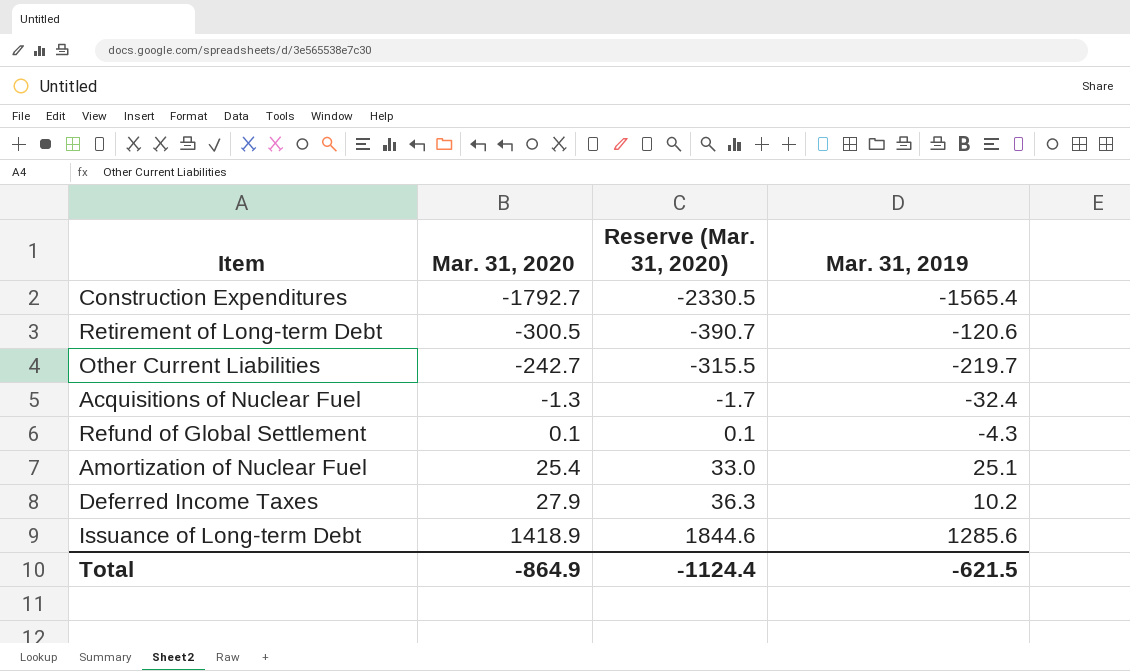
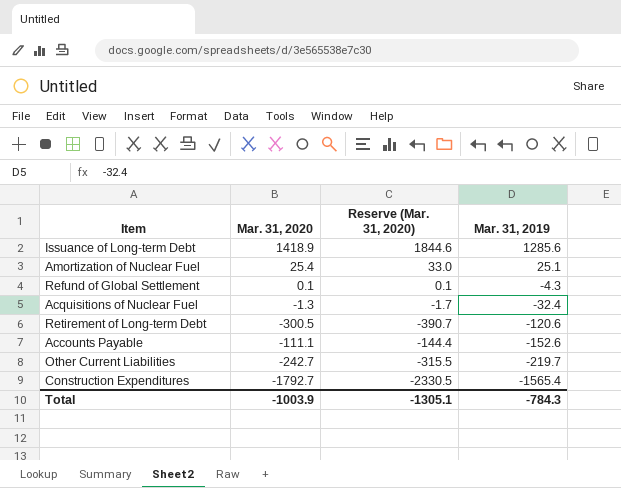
row order: Mar. 31, 2020 ascending -> Mar. 31, 2019 descending
row Deferred Income Taxes: 27.9 | 36.3 | 10.2 -> none
row Accounts Payable: none -> -111.1 | -144.4 | -152.6
Total | Mar. 31, 2020: -864.9 -> -1003.9
Total | Reserve (Mar. 31, 2020): -1124.4 -> -1305.1
Total | Mar. 31, 2019: -621.5 -> -784.3

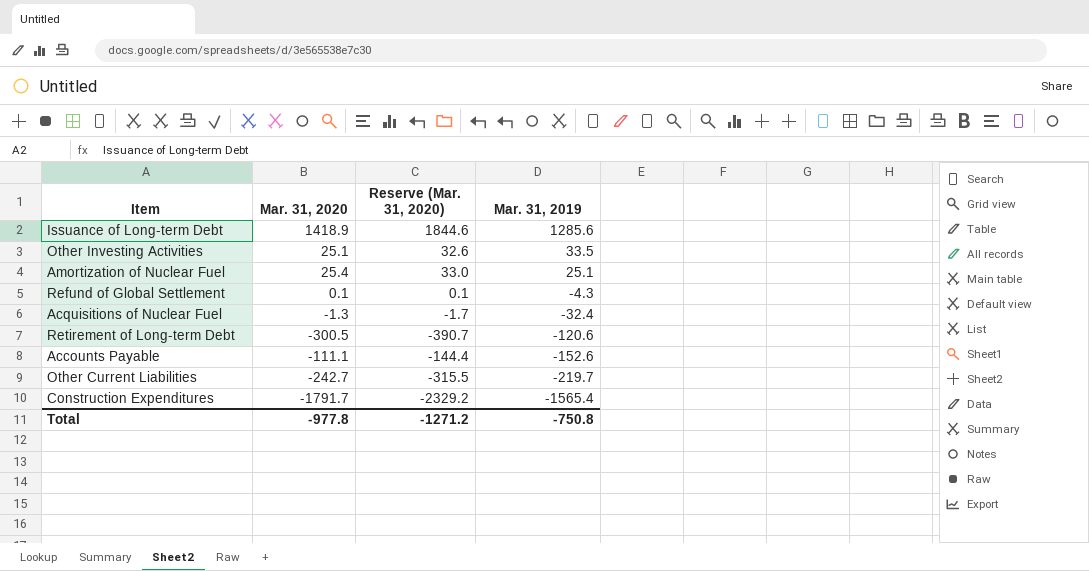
row Other Investing Activities: none -> 25.1 | 32.6 | 33.5
Construction Expenditures | Mar. 31, 2020: -1792.7 -> -1791.7
Construction Expenditures | Reserve (Mar. 31, 2020): -2330.5 -> -2329.2
Total | Mar. 31, 2020: -1003.9 -> -977.8
Total | Reserve (Mar. 31, 2020): -1305.1 -> -1271.2
Total | Mar. 31, 2019: -784.3 -> -750.8

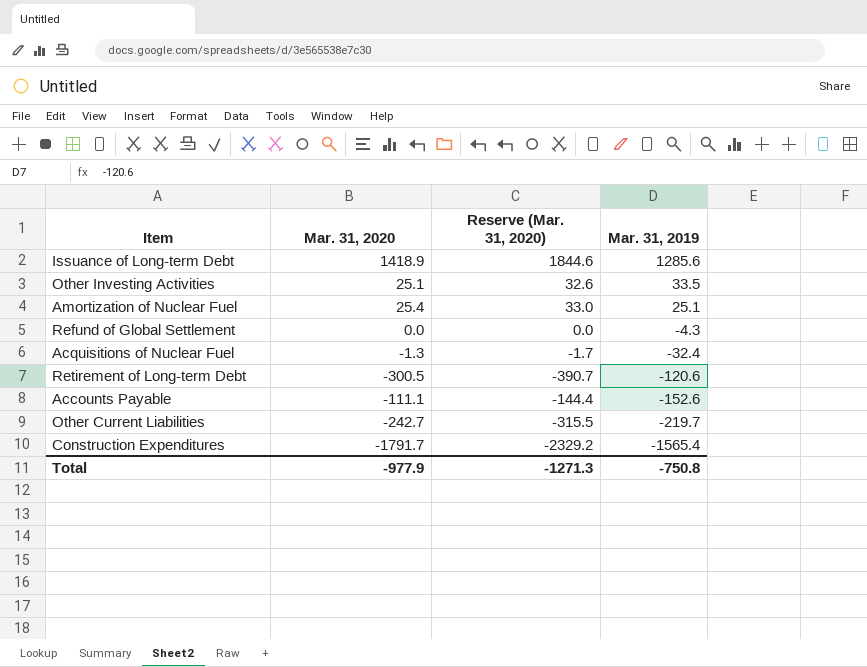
Refund of Global Settlement | Mar. 31, 2020: 0.1 -> 0.0
Refund of Global Settlement | Reserve (Mar. 31, 2020): 0.1 -> 0.0
Total | Mar. 31, 2020: -977.8 -> -977.9
Total | Reserve (Mar. 31, 2020): -1271.2 -> -1271.3

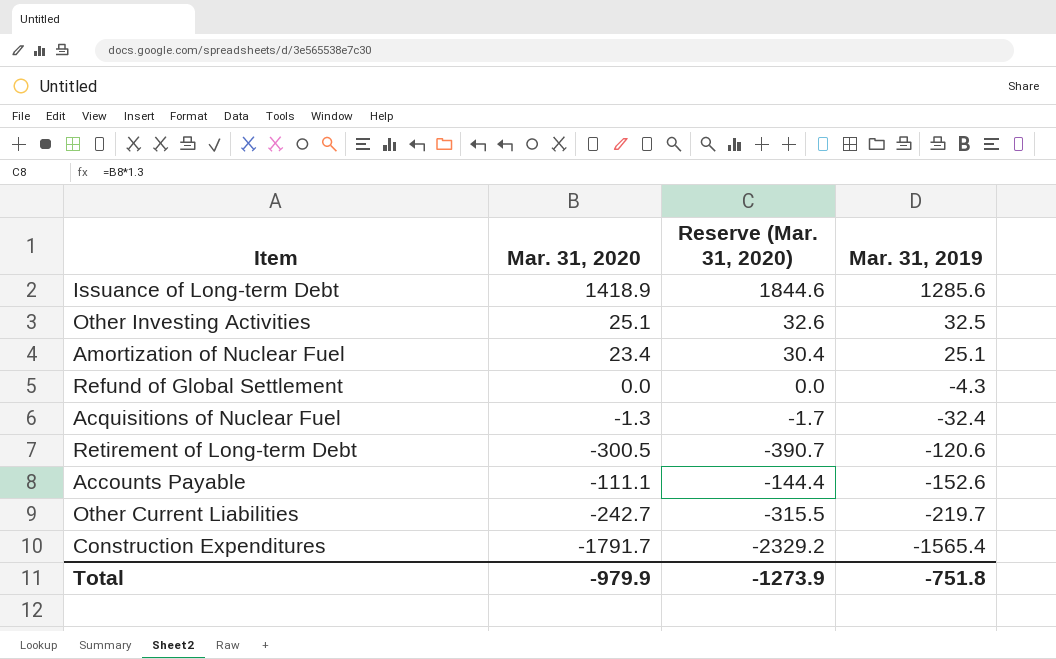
Other Investing Activities | Mar. 31, 2019: 33.5 -> 32.5
Amortization of Nuclear Fuel | Mar. 31, 2020: 25.4 -> 23.4
Amortization of Nuclear Fuel | Reserve (Mar. 31, 2020): 33.0 -> 30.4
Total | Mar. 31, 2020: -977.9 -> -979.9
Total | Reserve (Mar. 31, 2020): -1271.3 -> -1273.9
Total | Mar. 31, 2019: -750.8 -> -751.8

